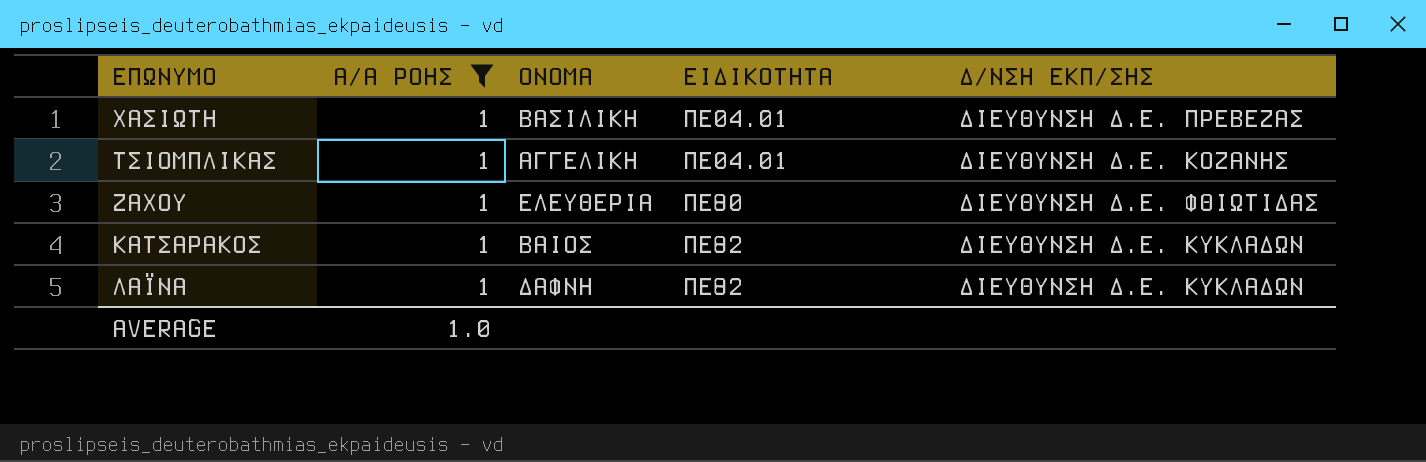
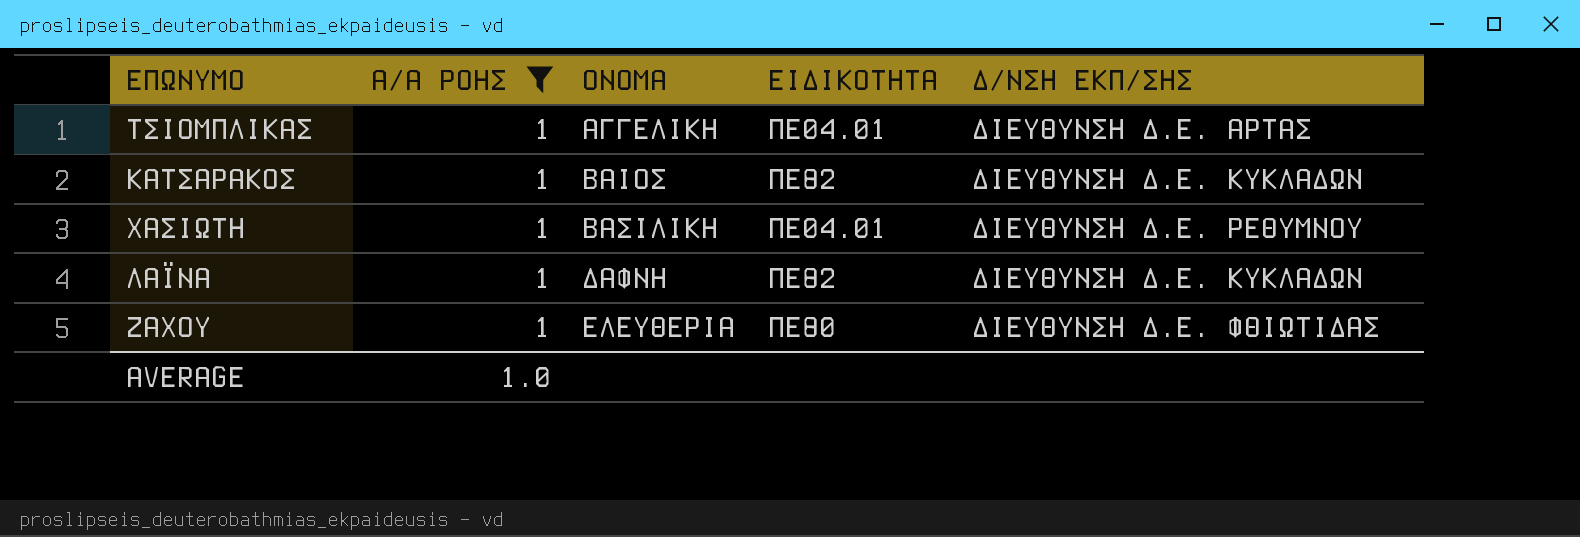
row order: ΕΙΔΙΚΟΤΗΤΑ ascending -> ΟΝΟΜΑ ascending
ΤΣΙΟΜΠΛΙΚΑΣ | Δ/ΝΣΗ ΕΚΠ/ΣΗΣ: ΔΙΕΥΘΥΝΣΗ Δ.Ε. ΚΟΖΑΝΗΣ -> ΔΙΕΥΘΥΝΣΗ Δ.Ε. ΑΡΤΑΣ
ΧΑΣΙΩΤΗ | Δ/ΝΣΗ ΕΚΠ/ΣΗΣ: ΔΙΕΥΘΥΝΣΗ Δ.Ε. ΠΡΕΒΕΖΑΣ -> ΔΙΕΥΘΥΝΣΗ Δ.Ε. ΡΕΘΥΜΝΟΥ

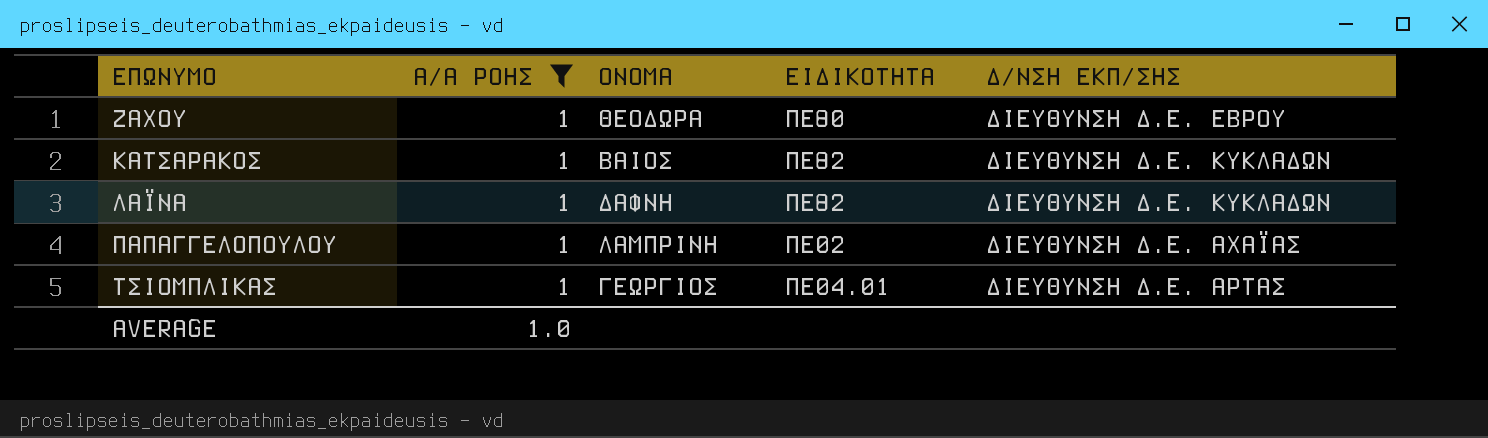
row order: ΟΝΟΜΑ ascending -> ΕΠΩΝΥΜΟ ascending
row ΧΑΣΙΩΤΗ: 1 | ΒΑΣΙΛΙΚΗ | ΠΕ04.01 | ΔΙΕΥΘΥΝΣΗ Δ.Ε. ΡΕΘΥΜΝΟΥ -> none
ΖΑΧΟΥ | ΟΝΟΜΑ: ΕΛΕΥΘΕΡΙΑ -> ΘΕΟΔΩΡΑ
ΖΑΧΟΥ | Δ/ΝΣΗ ΕΚΠ/ΣΗΣ: ΔΙΕΥΘΥΝΣΗ Δ.Ε. ΦΘΙΩΤΙΔΑΣ -> ΔΙΕΥΘΥΝΣΗ Δ.Ε. ΕΒΡΟΥ
row ΠΑΠΑΓΓΕΛΟΠΟΥΛΟΥ: none -> 1 | ΛΑΜΠΡΙΝΗ | ΠΕ02 | ΔΙΕΥΘΥΝΣΗ Δ.Ε. ΑΧΑΪΑΣ
ΤΣΙΟΜΠΛΙΚΑΣ | ΟΝΟΜΑ: ΑΓΓΕΛΙΚΗ -> ΓΕΩΡΓΙΟΣ

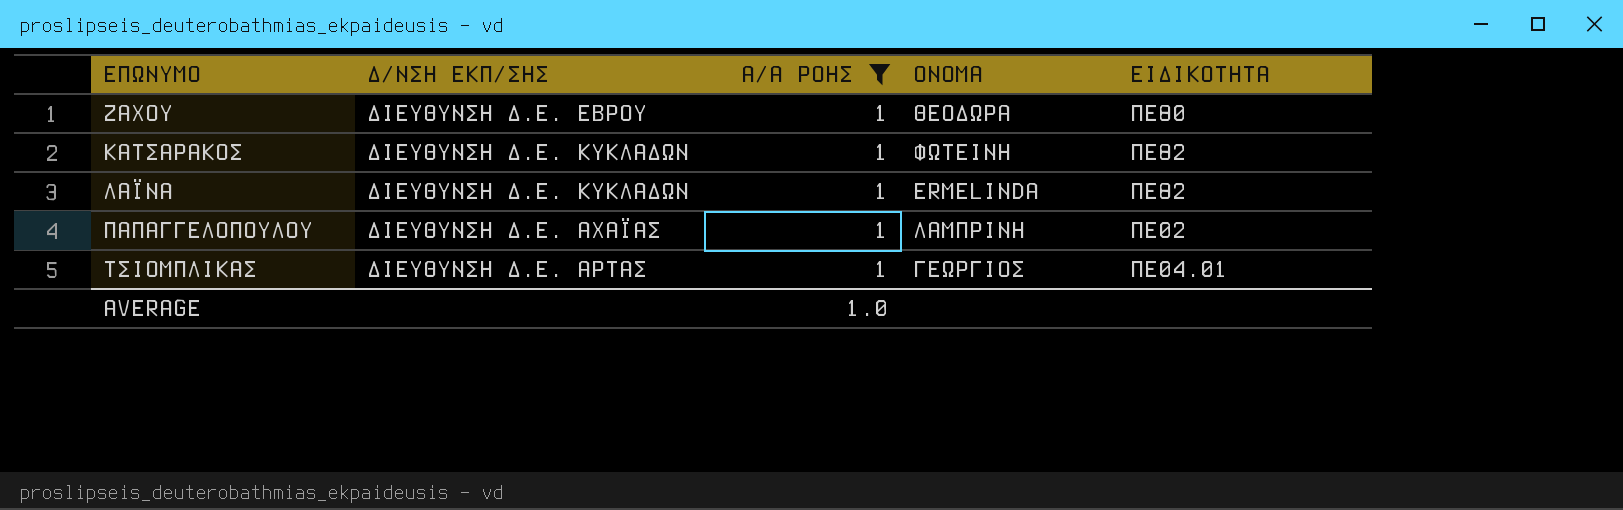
column Δ/ΝΣΗ ΕΚΠ/ΣΗΣ | position: 5 -> 2
ΚΑΤΣΑΡΑΚΟΣ | ΟΝΟΜΑ: ΒΑΙΟΣ -> ΦΩΤΕΙΝΗ
ΛΑΪΝΑ | ΟΝΟΜΑ: ΔΑΦΝΗ -> ERMELINDA

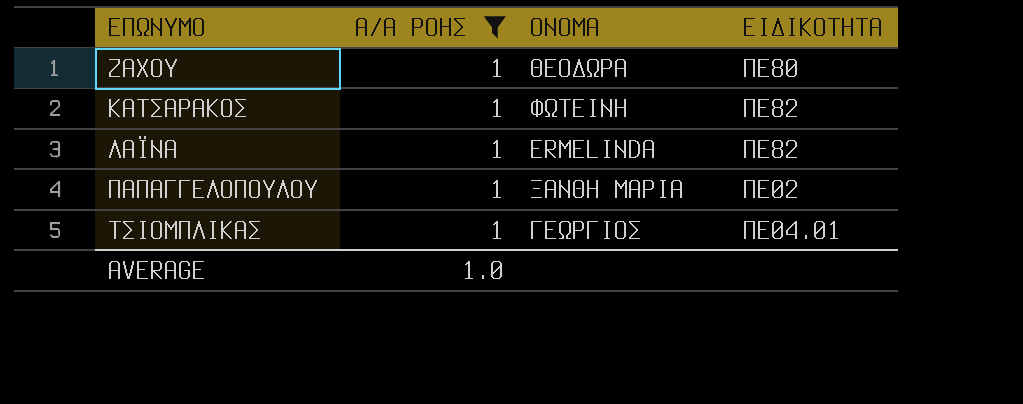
column Δ/ΝΣΗ ΕΚΠ/ΣΗΣ | position: 2 -> none
ΠΑΠΑΓΓΕΛΟΠΟΥΛΟΥ | ΟΝΟΜΑ: ΛΑΜΠΡΙΝΗ -> ΞΑΝΘΗ ΜΑΡΙΑ

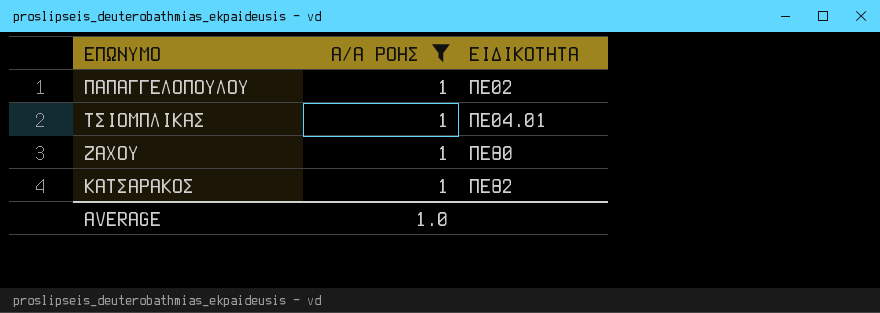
row order: ΕΠΩΝΥΜΟ ascending -> ΕΙΔΙΚΟΤΗΤΑ ascending
column ΟΝΟΜΑ | position: 3 -> none
row ΛΑΪΝΑ: 1 | ERMELINDA | ΠΕ82 -> none

